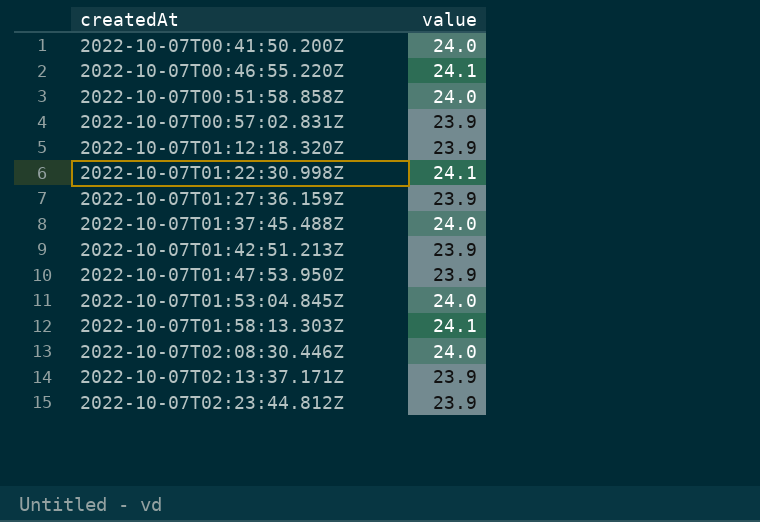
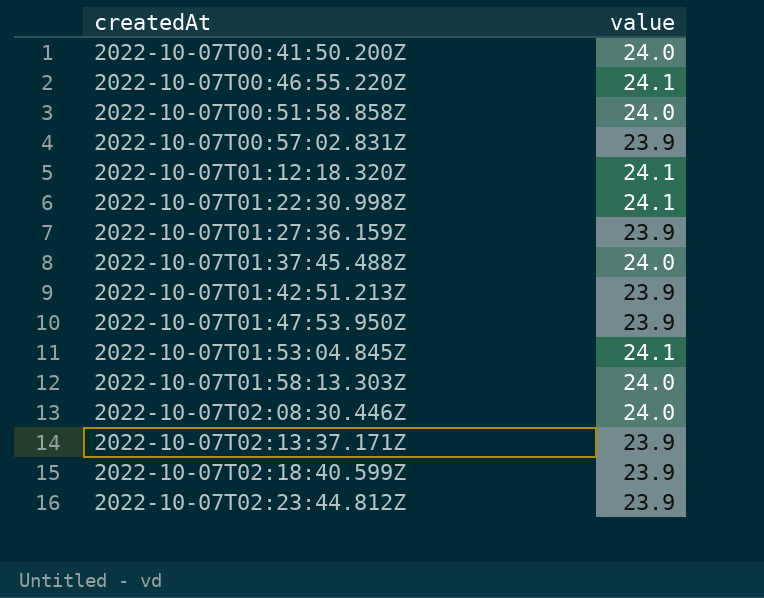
2022-10-07T01:12:18.320Z | value: 23.9 -> 24.1
2022-10-07T01:53:04.845Z | value: 24.0 -> 24.1
2022-10-07T01:58:13.303Z | value: 24.1 -> 24.0
row 2022-10-07T02:18:40.599Z: none -> 23.9

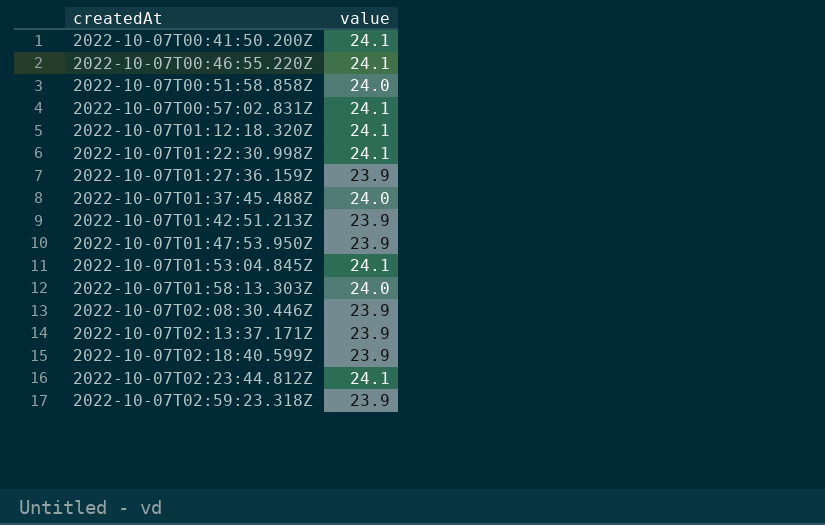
2022-10-07T00:41:50.200Z | value: 24.0 -> 24.1
2022-10-07T00:57:02.831Z | value: 23.9 -> 24.1
2022-10-07T02:08:30.446Z | value: 24.0 -> 23.9
2022-10-07T02:23:44.812Z | value: 23.9 -> 24.1
row 2022-10-07T02:59:23.318Z: none -> 23.9

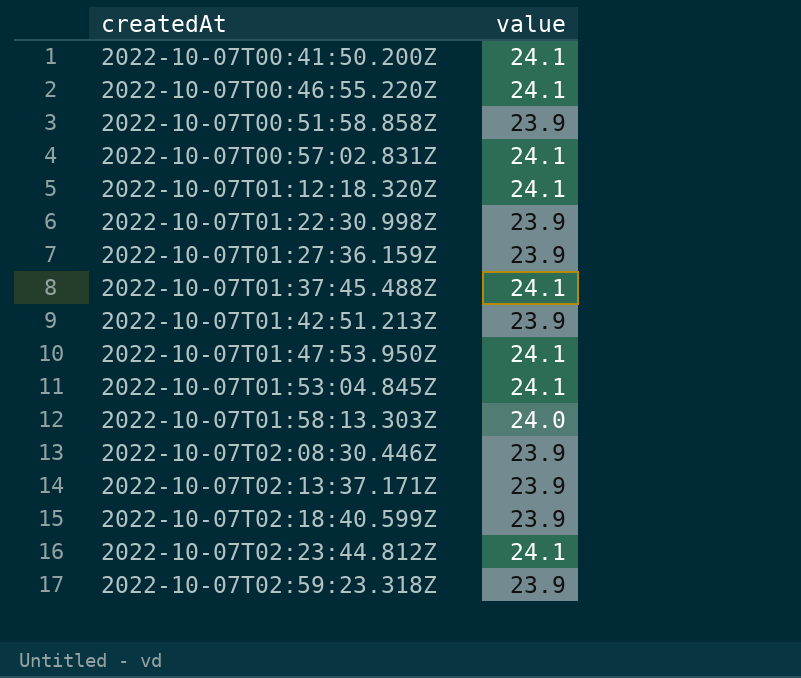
2022-10-07T00:51:58.858Z | value: 24.0 -> 23.9
2022-10-07T01:22:30.998Z | value: 24.1 -> 23.9
2022-10-07T01:37:45.488Z | value: 24.0 -> 24.1
2022-10-07T01:47:53.950Z | value: 23.9 -> 24.1

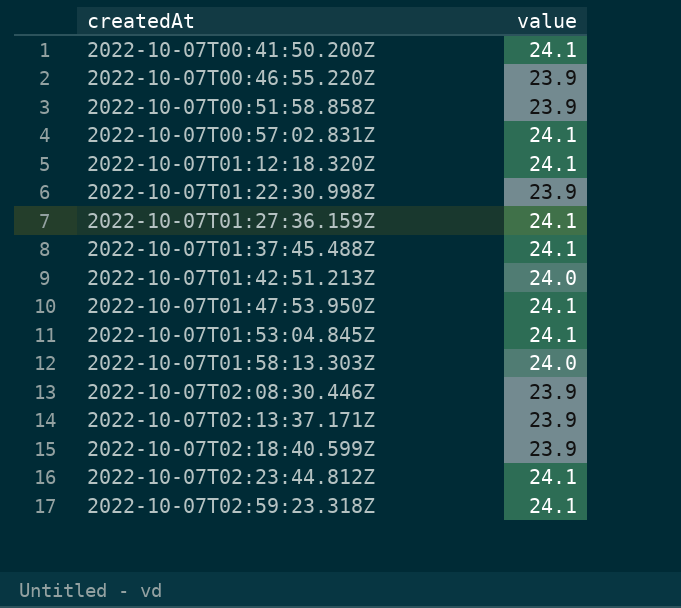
2022-10-07T00:46:55.220Z | value: 24.1 -> 23.9
2022-10-07T01:27:36.159Z | value: 23.9 -> 24.1
2022-10-07T01:42:51.213Z | value: 23.9 -> 24.0
2022-10-07T02:59:23.318Z | value: 23.9 -> 24.1

